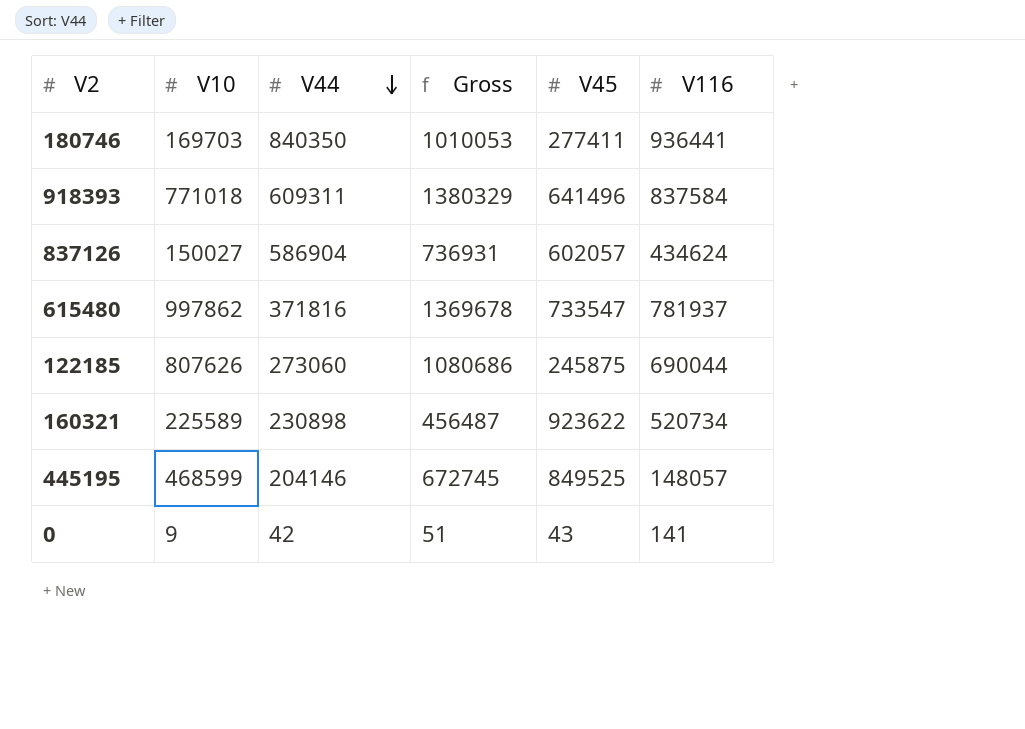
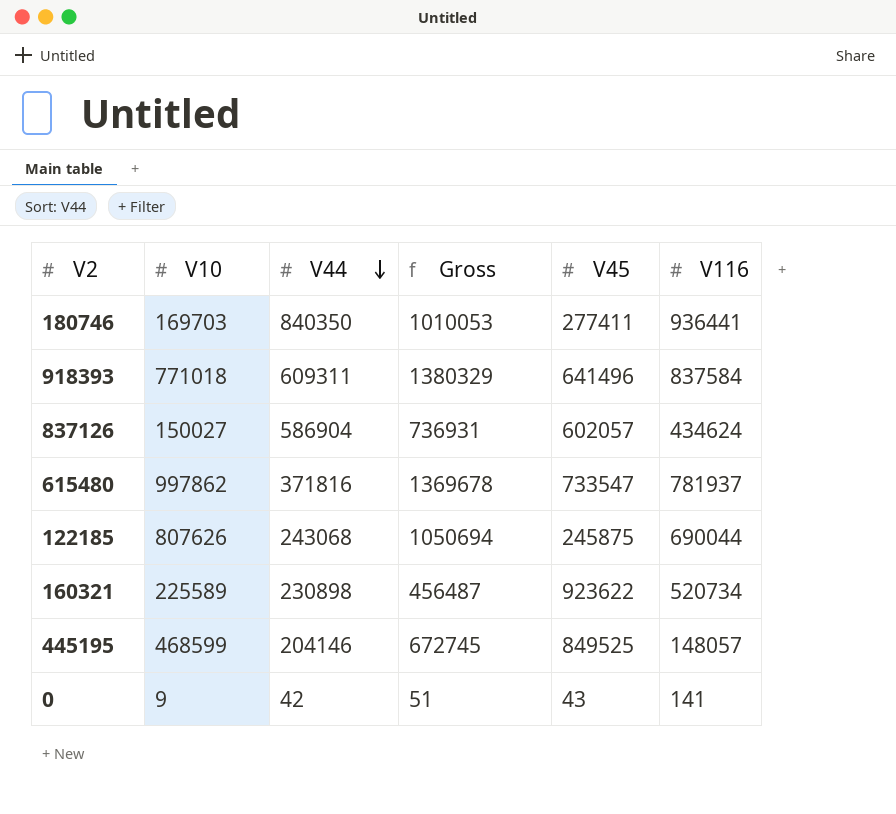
122185 | V44: 273060 -> 243068
122185 | Gross: 1080686 -> 1050694

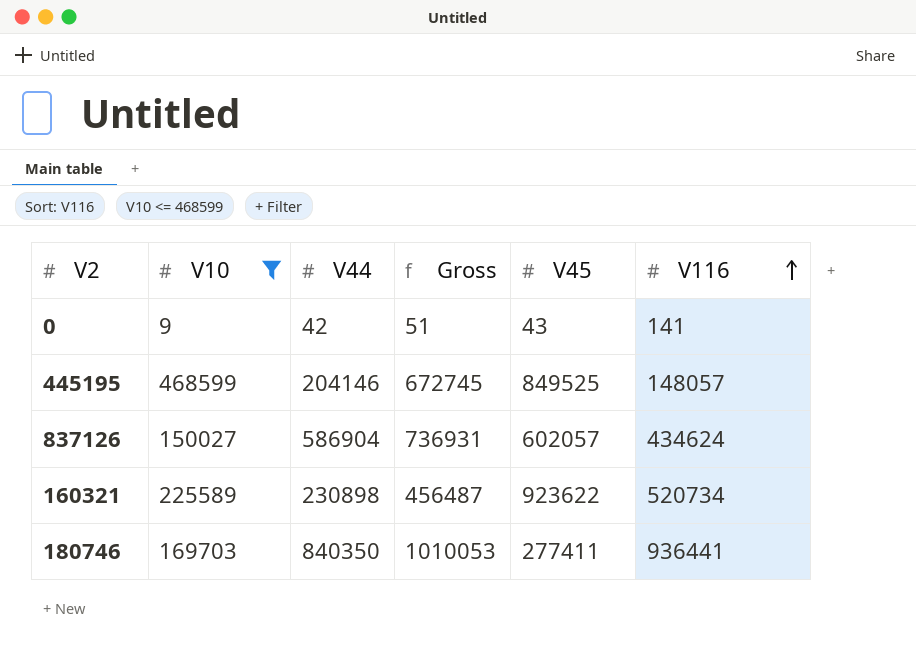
filter: none -> V10 <= 468599
row order: V44 descending -> V116 ascending

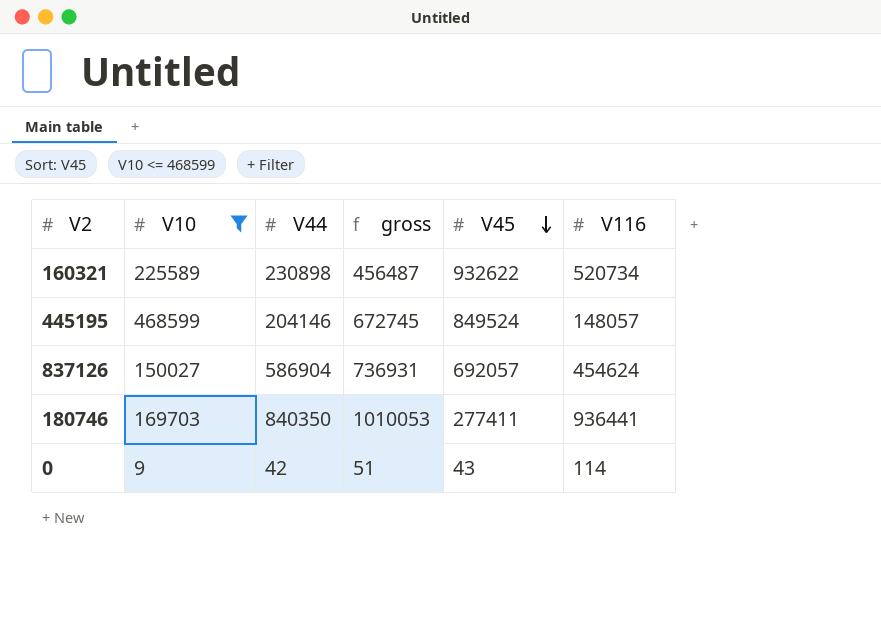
row order: V116 ascending -> V45 descending
column name: Gross -> gross
160321 | V45: 923622 -> 932622
445195 | V45: 849525 -> 849524
837126 | V45: 602057 -> 692057
837126 | V116: 434624 -> 454624
0 | V116: 141 -> 114

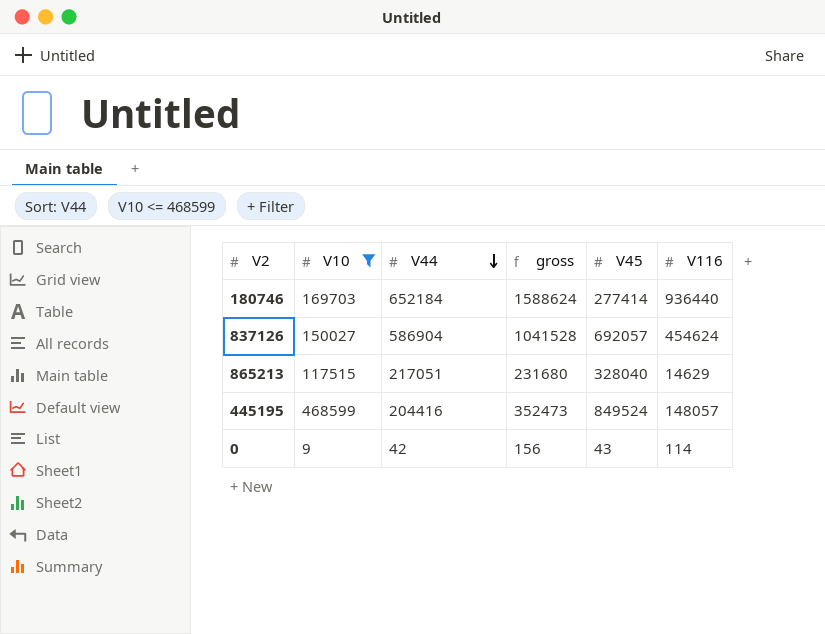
row order: V45 descending -> V44 descending
column gross | formula: [V10] + [V44] -> [V44] + [V116]
row 160321: 225589 | 230898 | 456487 | 932622 | 520734 -> none
180746 | V44: 840350 -> 652184
180746 | V45: 277411 -> 277414
180746 | V116: 936441 -> 936440
row 865213: none -> 117515 | 217051 | 231680 | 328040 | 14629
445195 | V44: 204146 -> 204416

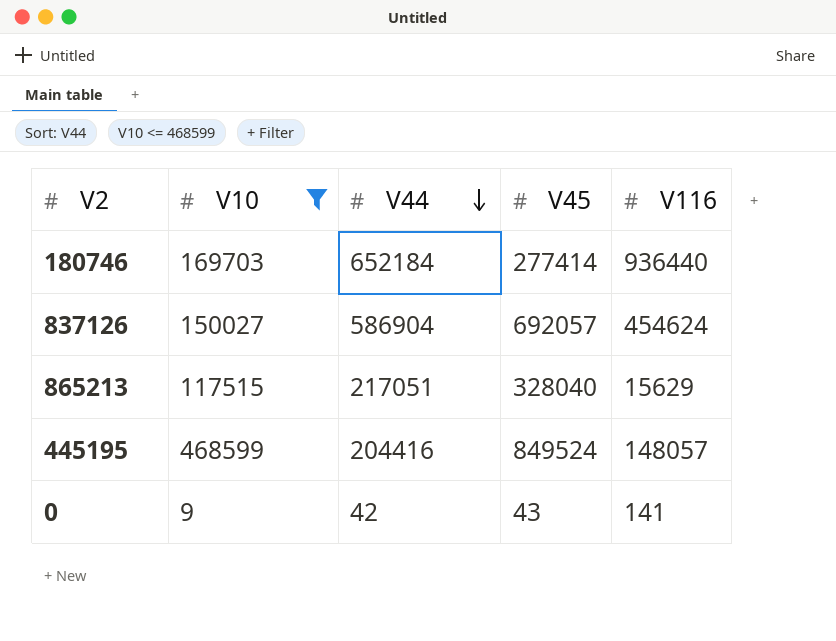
column gross | formula: [V44] + [V116] -> none
865213 | V116: 14629 -> 15629
0 | V116: 114 -> 141

